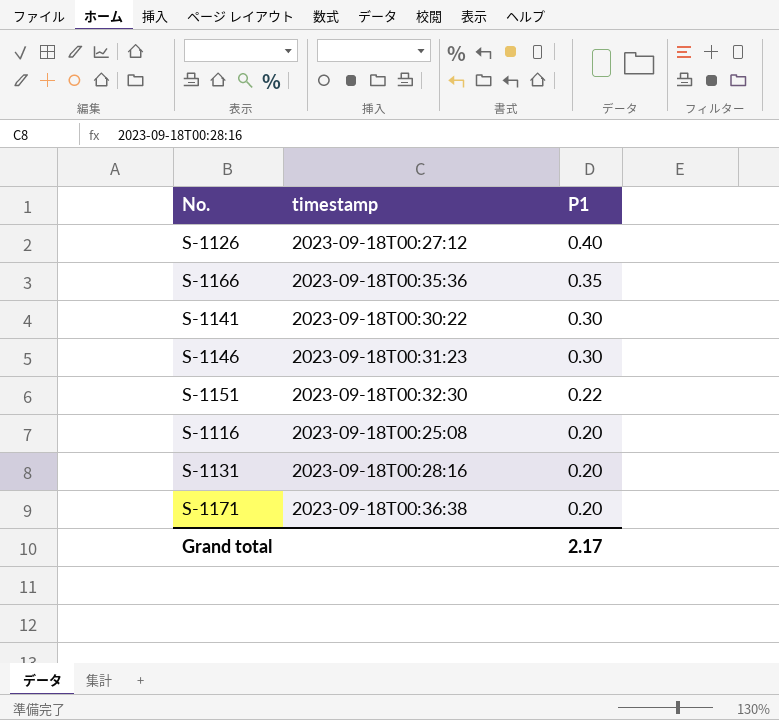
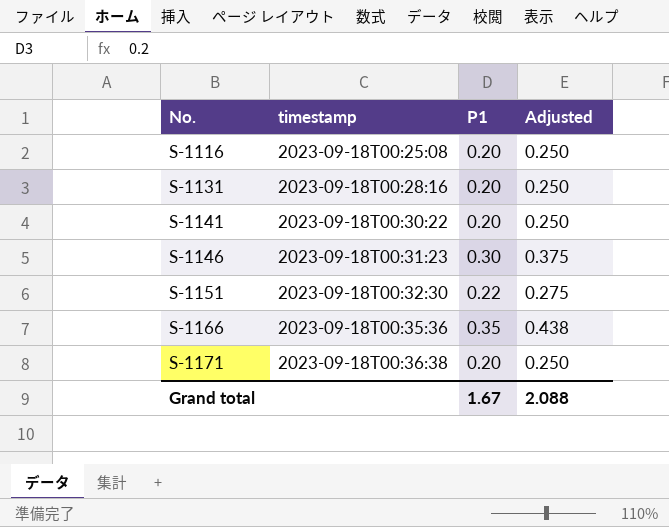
row order: P1 descending -> No. ascending
column Adjusted | formula: none -> [P1] * 1.25
row S-1126: 2023-09-18T00:27:12 | 0.40 -> none
S-1141 | P1: 0.30 -> 0.20
Grand total | P1: 2.17 -> 1.67

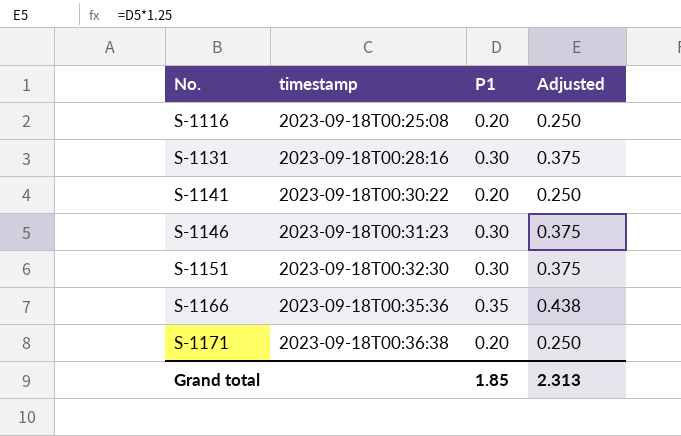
S-1131 | P1: 0.20 -> 0.30
S-1131 | Adjusted: 0.250 -> 0.375
S-1151 | P1: 0.22 -> 0.30
S-1151 | Adjusted: 0.275 -> 0.375
Grand total | P1: 1.67 -> 1.85
Grand total | Adjusted: 2.088 -> 2.313

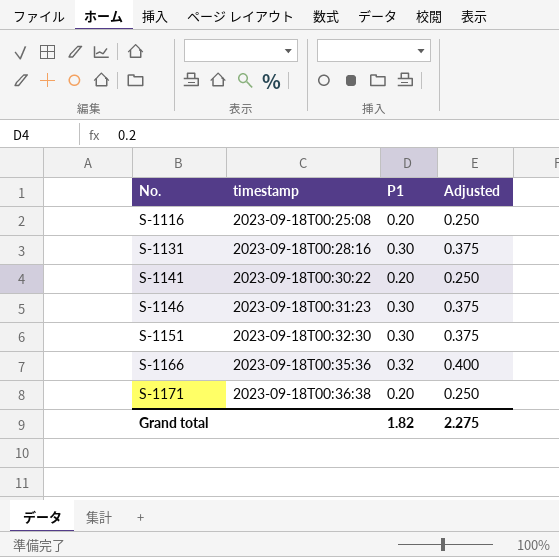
S-1166 | P1: 0.35 -> 0.32
S-1166 | Adjusted: 0.438 -> 0.400
Grand total | P1: 1.85 -> 1.82
Grand total | Adjusted: 2.313 -> 2.275

